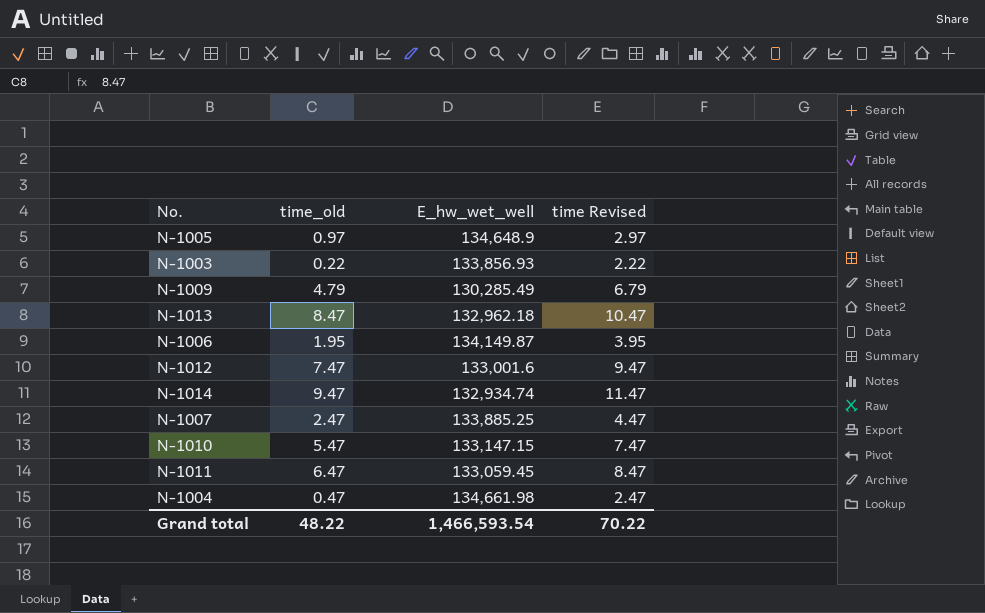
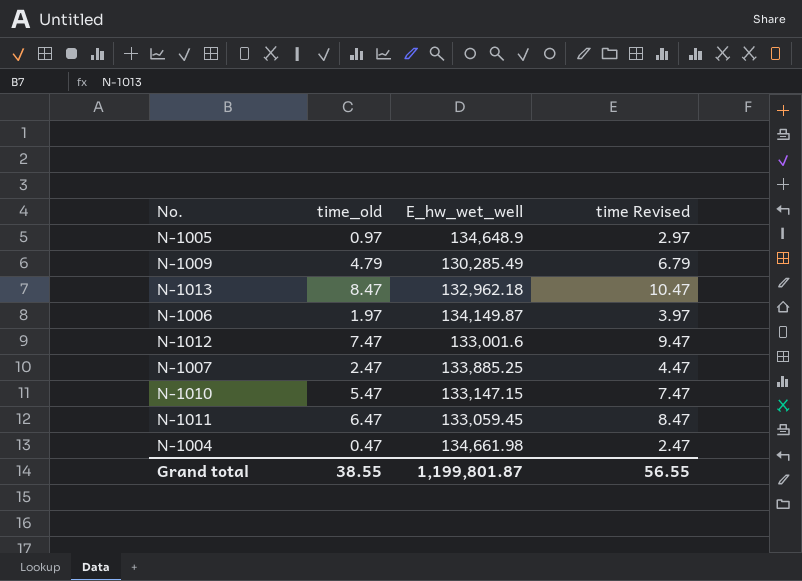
row N-1003: 0.22 | 133,856.93 | 2.22 -> none
row N-1014: 9.47 | 132,934.74 | 11.47 -> none
N-1006 | time_old: 1.95 -> 1.97
N-1006 | time Revised: 3.95 -> 3.97
Grand total | time_old: 48.22 -> 38.55
Grand total | E_hw_wet_well: 1,466,593.54 -> 1,199,801.87
Grand total | time Revised: 70.22 -> 56.55

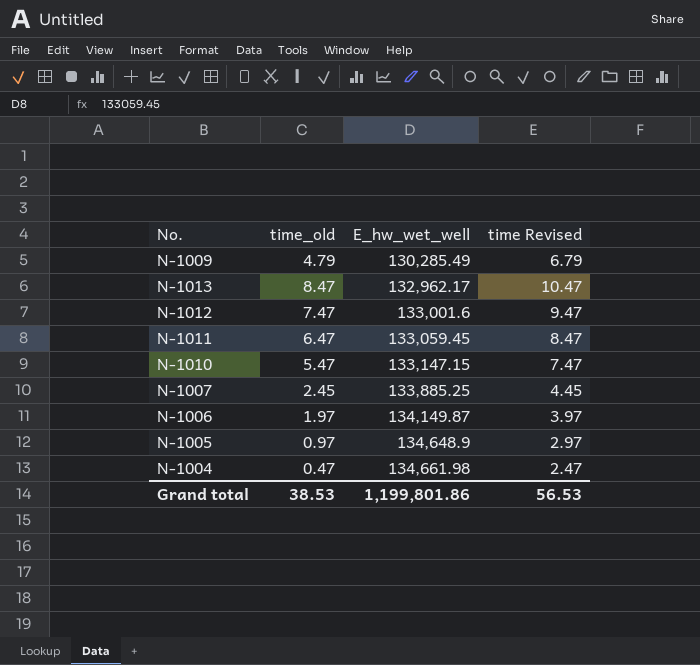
row order: none -> E_hw_wet_well ascending
N-1013 | E_hw_wet_well: 132,962.18 -> 132,962.17
N-1007 | time_old: 2.47 -> 2.45
N-1007 | time Revised: 4.47 -> 4.45
Grand total | time_old: 38.55 -> 38.53
Grand total | E_hw_wet_well: 1,199,801.87 -> 1,199,801.86
Grand total | time Revised: 56.55 -> 56.53

